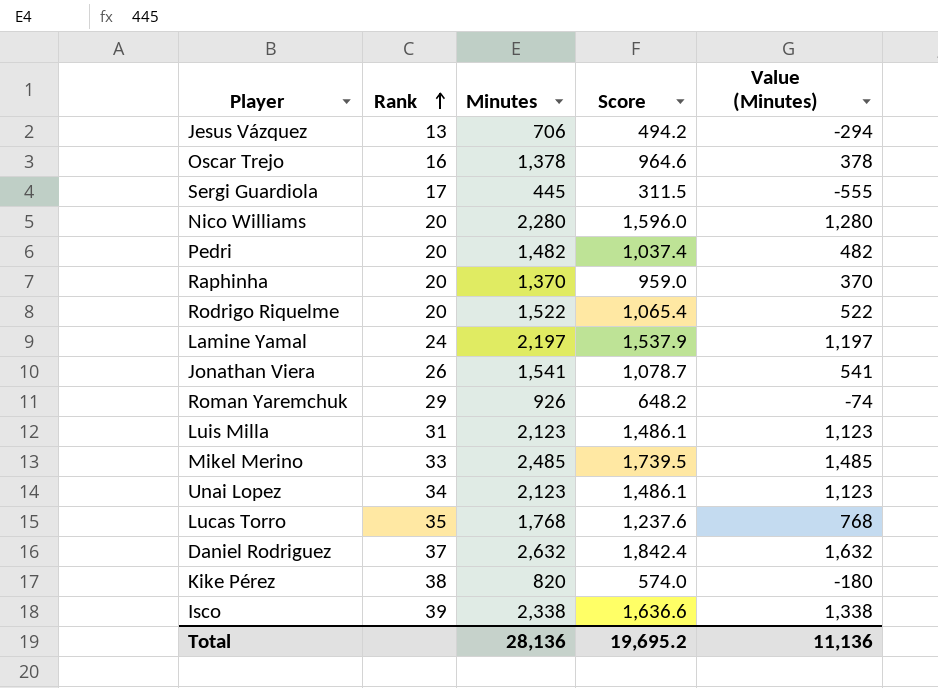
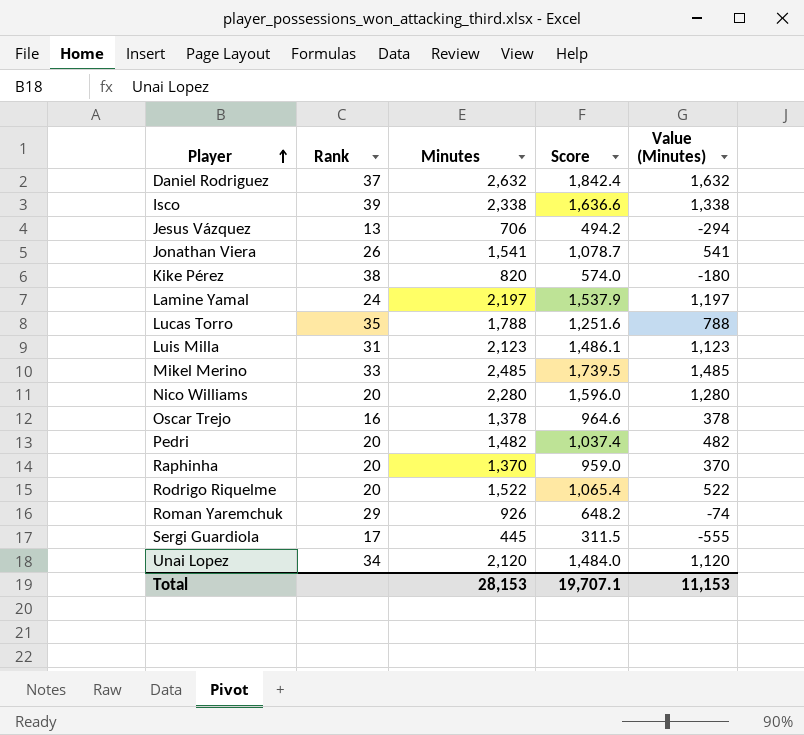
row order: Rank ascending -> Player ascending
Lucas Torro | Minutes: 1,768 -> 1,788
Lucas Torro | Score: 1,237.6 -> 1,251.6
Lucas Torro | Value (Minutes): 768 -> 788
Unai Lopez | Minutes: 2,123 -> 2,120
Unai Lopez | Score: 1,486.1 -> 1,484.0
Unai Lopez | Value (Minutes): 1,123 -> 1,120
Total | Minutes: 28,136 -> 28,153
Total | Score: 19,695.2 -> 19,707.1
Total | Value (Minutes): 11,136 -> 11,153

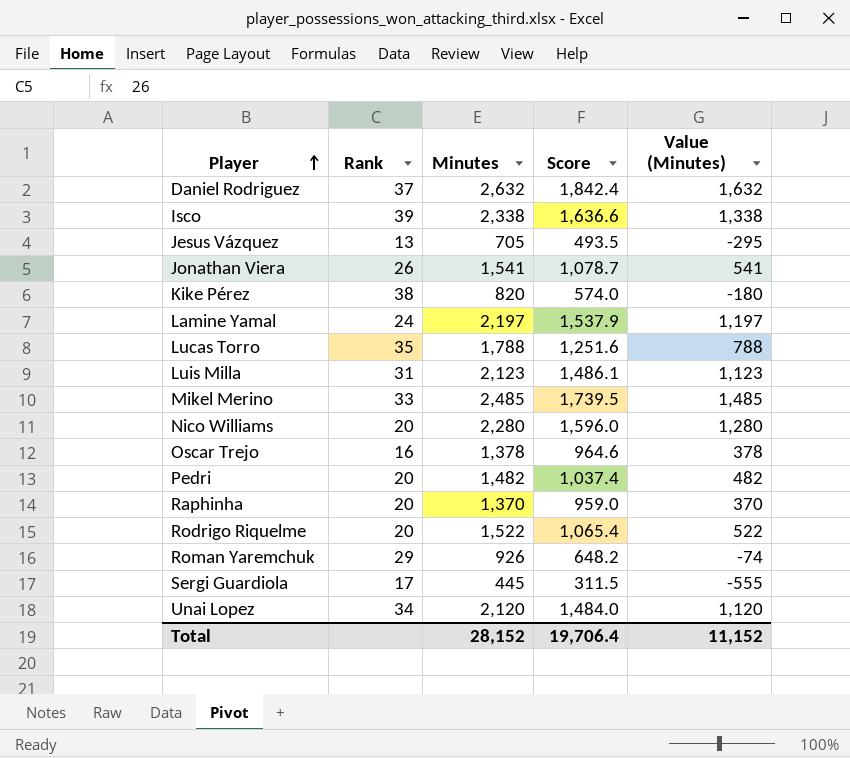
Jesus Vázquez | Minutes: 706 -> 705
Jesus Vázquez | Score: 494.2 -> 493.5
Jesus Vázquez | Value (Minutes): -294 -> -295
Total | Minutes: 28,153 -> 28,152
Total | Score: 19,707.1 -> 19,706.4
Total | Value (Minutes): 11,153 -> 11,152

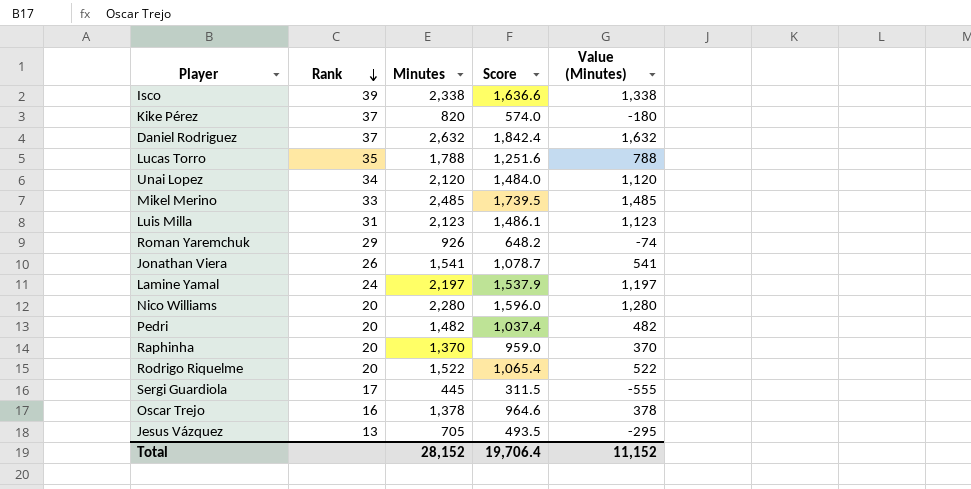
row order: Player ascending -> Rank descending
Kike Pérez | Rank: 38 -> 37

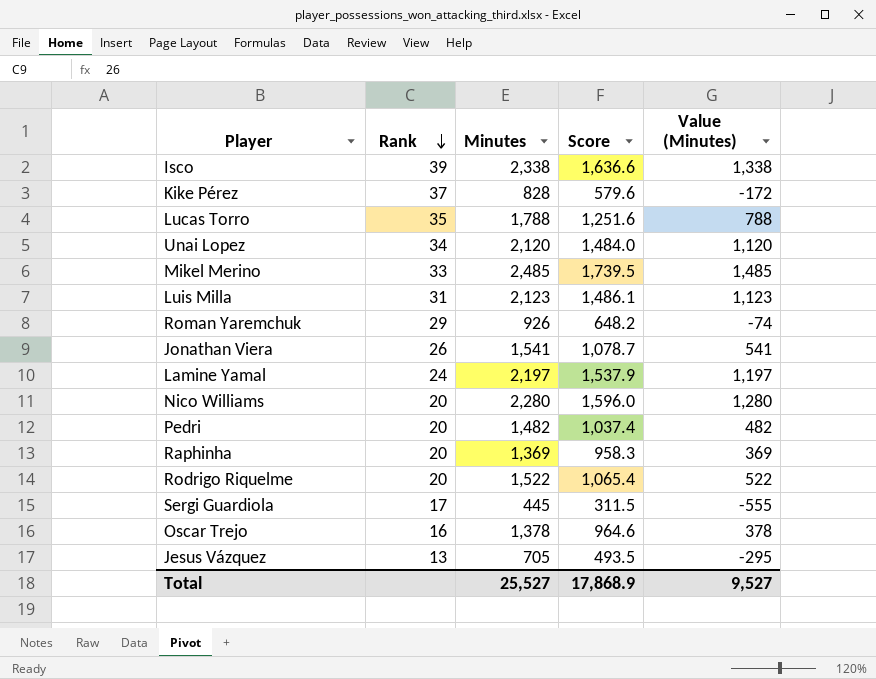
row Daniel Rodriguez: 37 | 2,632 | 1,842.4 | 1,632 -> none
Kike Pérez | Minutes: 820 -> 828
Kike Pérez | Score: 574.0 -> 579.6
Kike Pérez | Value (Minutes): -180 -> -172
Raphinha | Minutes: 1,370 -> 1,369
Raphinha | Score: 959.0 -> 958.3
Raphinha | Value (Minutes): 370 -> 369
Total | Minutes: 28,152 -> 25,527
Total | Score: 19,706.4 -> 17,868.9
Total | Value (Minutes): 11,152 -> 9,527

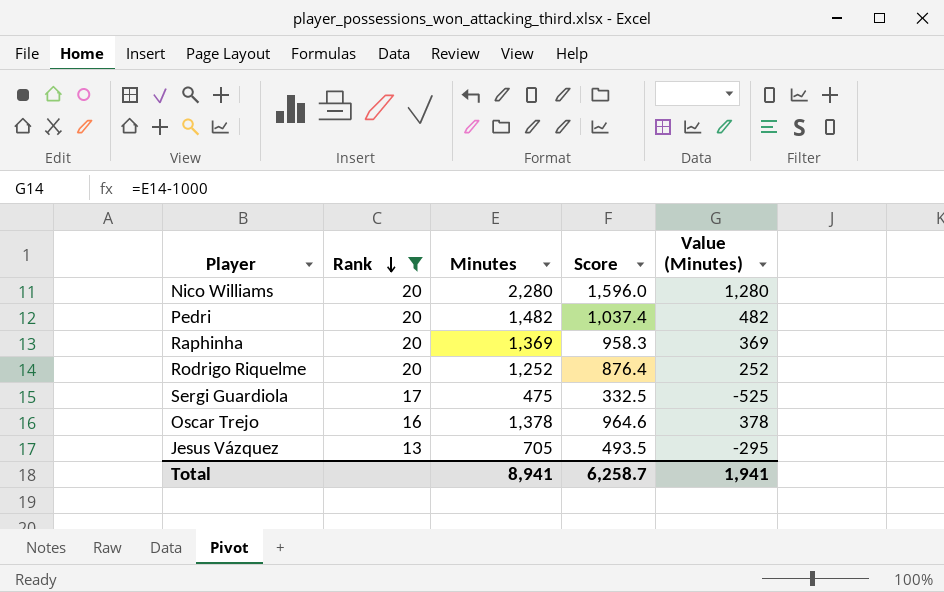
filter: none -> Rank <= 20
Rodrigo Riquelme | Minutes: 1,522 -> 1,252
Rodrigo Riquelme | Score: 1,065.4 -> 876.4
Rodrigo Riquelme | Value (Minutes): 522 -> 252
Sergi Guardiola | Minutes: 445 -> 475
Sergi Guardiola | Score: 311.5 -> 332.5
Sergi Guardiola | Value (Minutes): -555 -> -525
Total | Minutes: 25,527 -> 8,941
Total | Score: 17,868.9 -> 6,258.7
Total | Value (Minutes): 9,527 -> 1,941

